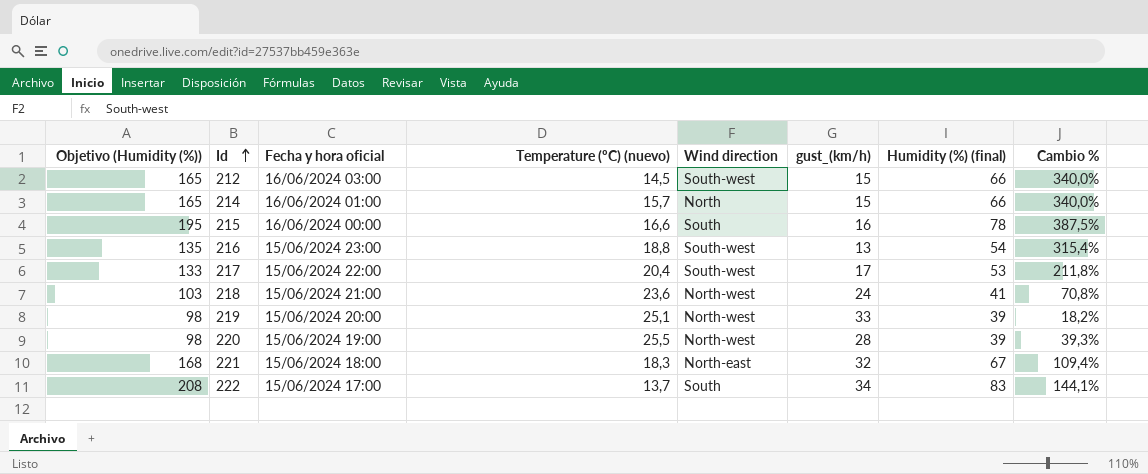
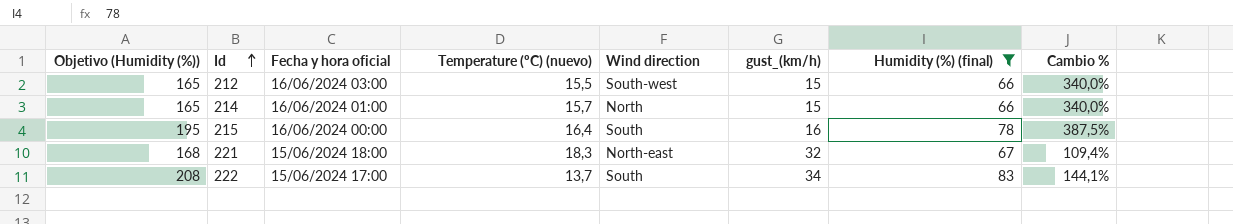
filter: none -> Humidity (%) (final) >= 66
212 | Temperature (ºC) (nuevo): 14,5 -> 15,5
215 | Temperature (ºC) (nuevo): 16,6 -> 16,4

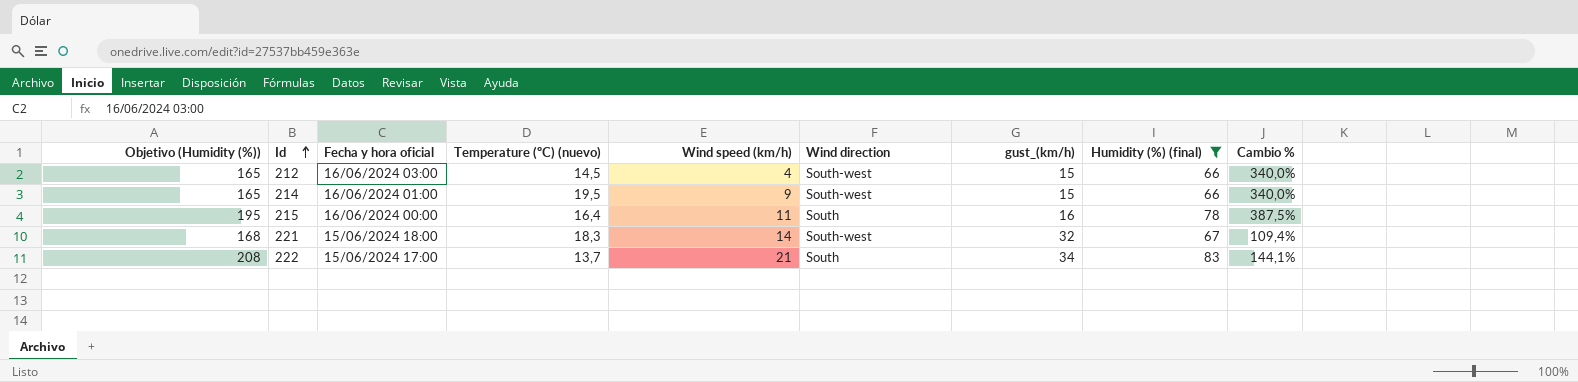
column Wind speed (km/h) | position: none -> 5
212 | Temperature (ºC) (nuevo): 15,5 -> 14,5
214 | Temperature (ºC) (nuevo): 15,7 -> 19,5
214 | Wind direction: North -> South-west
221 | Wind direction: North-east -> South-west

